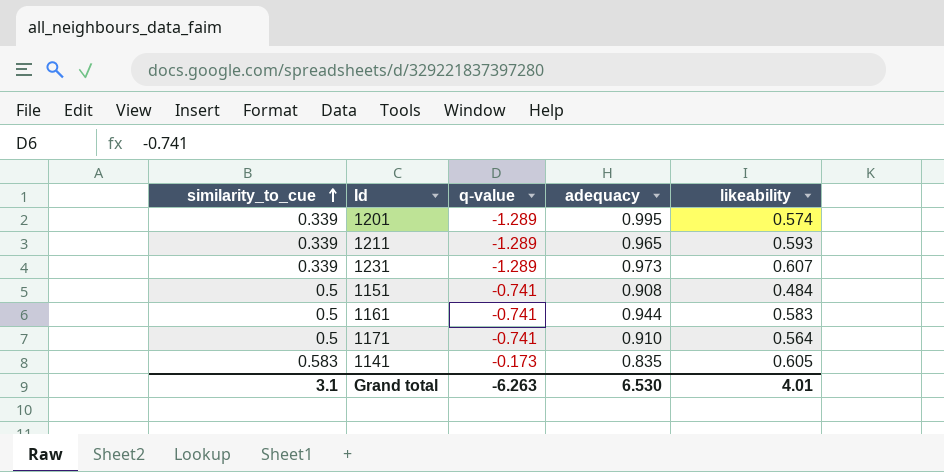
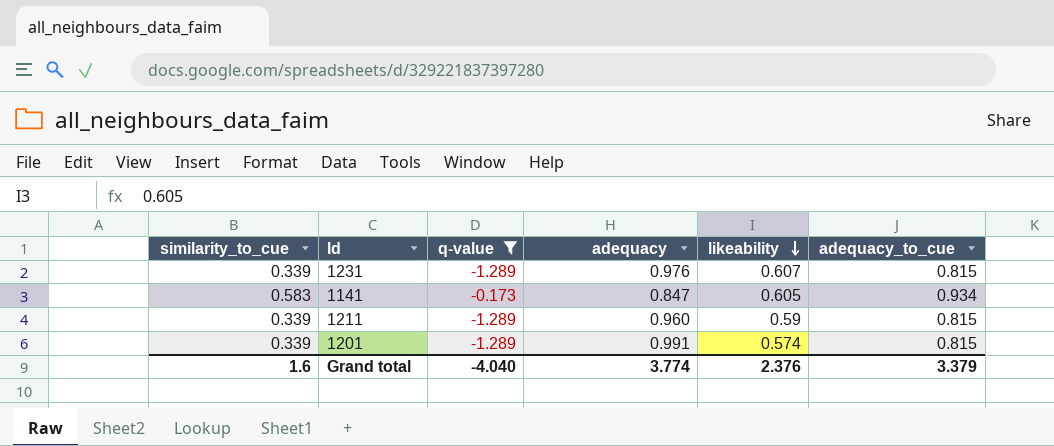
filter: none -> q-value != -0.741
row order: similarity_to_cue ascending -> likeability descending
column adequacy_to_cue | position: none -> 6
1231 | adequacy: 0.973 -> 0.976
1141 | adequacy: 0.835 -> 0.847
1211 | adequacy: 0.965 -> 0.960
1211 | likeability: 0.593 -> 0.59
1201 | adequacy: 0.995 -> 0.991
Grand total | similarity_to_cue: 3.1 -> 1.6
Grand total | q-value: -6.263 -> -4.040
Grand total | adequacy: 6.530 -> 3.774
Grand total | likeability: 4.01 -> 2.376

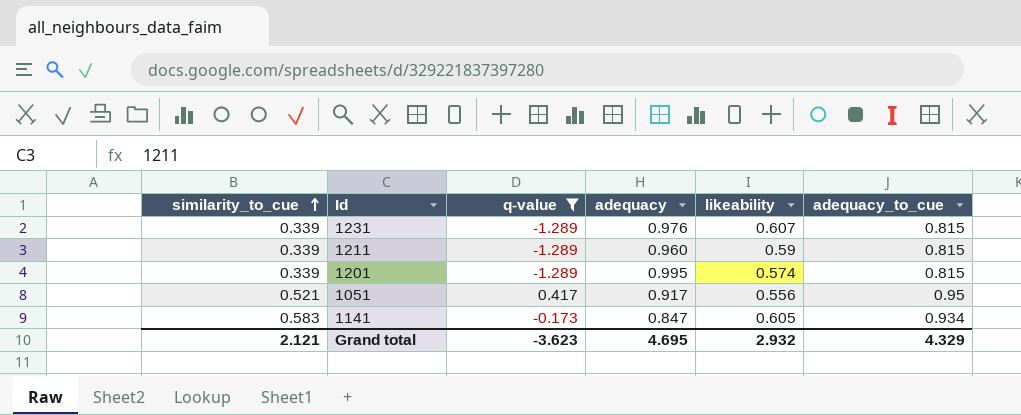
row order: likeability descending -> similarity_to_cue ascending
1201 | adequacy: 0.991 -> 0.995
row 1051: none -> 0.521 | 0.417 | 0.917 | 0.556 | 0.95
Grand total | similarity_to_cue: 1.6 -> 2.121
Grand total | q-value: -4.040 -> -3.623
Grand total | adequacy: 3.774 -> 4.695
Grand total | likeability: 2.376 -> 2.932
Grand total | adequacy_to_cue: 3.379 -> 4.329

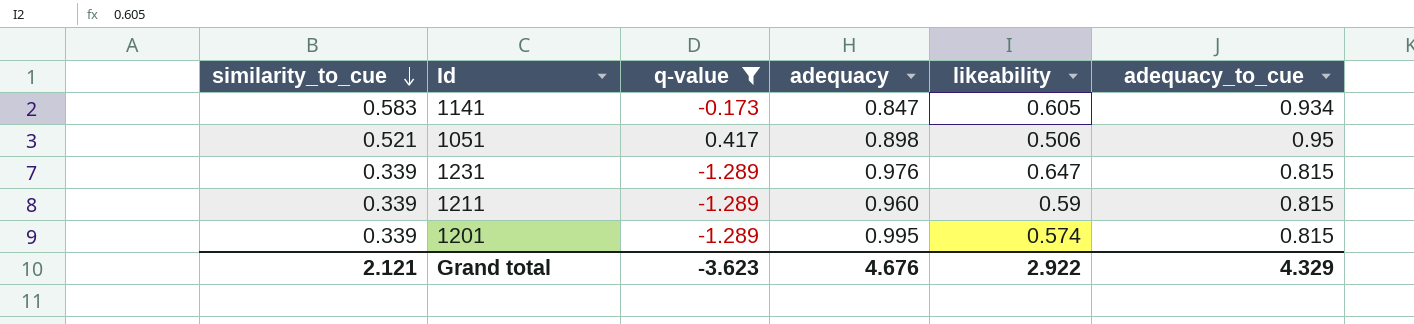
row order: similarity_to_cue ascending -> similarity_to_cue descending
1051 | adequacy: 0.917 -> 0.898
1051 | likeability: 0.556 -> 0.506
1231 | likeability: 0.607 -> 0.647
Grand total | adequacy: 4.695 -> 4.676
Grand total | likeability: 2.932 -> 2.922

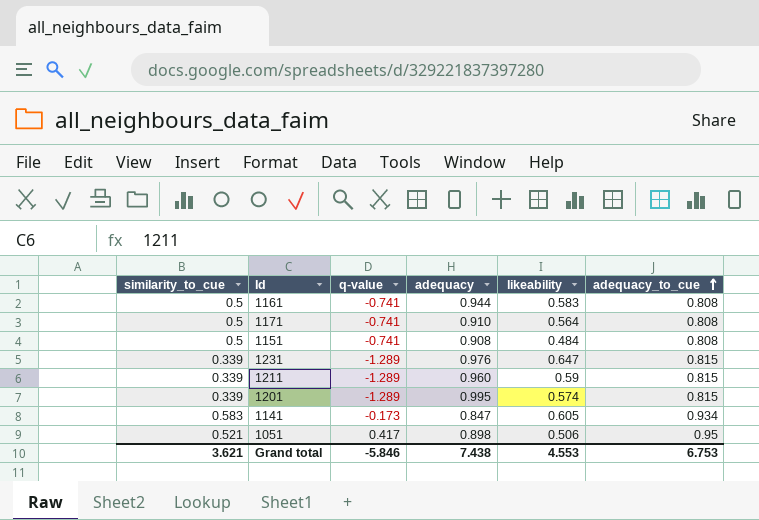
filter: q-value != -0.741 -> none
row order: similarity_to_cue descending -> adequacy_to_cue ascending
Grand total | similarity_to_cue: 2.121 -> 3.621
Grand total | q-value: -3.623 -> -5.846
Grand total | adequacy: 4.676 -> 7.438
Grand total | likeability: 2.922 -> 4.553
Grand total | adequacy_to_cue: 4.329 -> 6.753

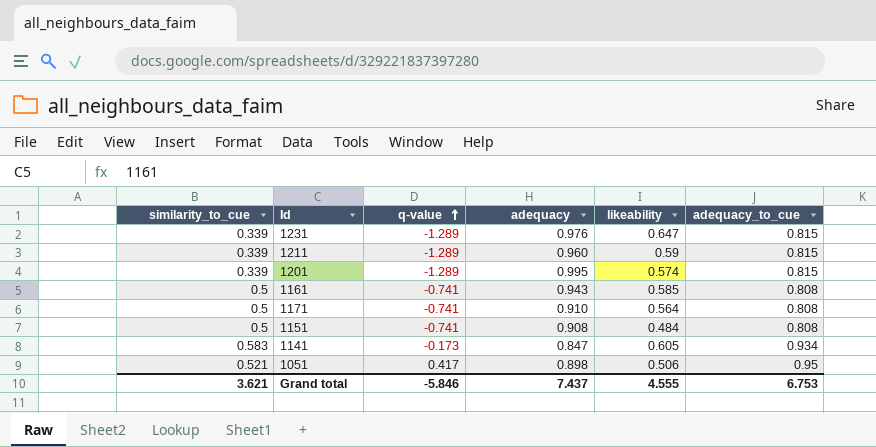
row order: adequacy_to_cue ascending -> q-value ascending
1161 | adequacy: 0.944 -> 0.943
1161 | likeability: 0.583 -> 0.585
Grand total | adequacy: 7.438 -> 7.437
Grand total | likeability: 4.553 -> 4.555

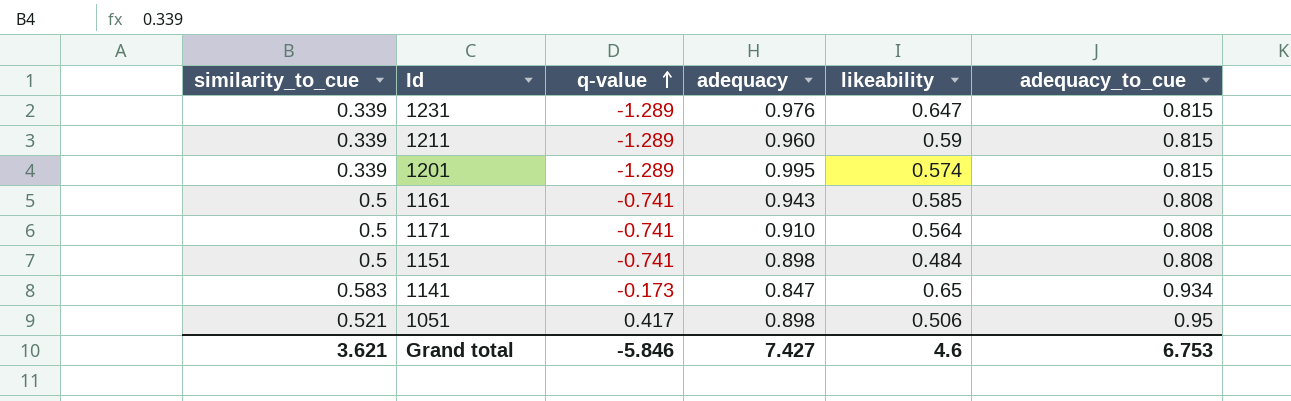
1151 | adequacy: 0.908 -> 0.898
1141 | likeability: 0.605 -> 0.65
Grand total | adequacy: 7.437 -> 7.427
Grand total | likeability: 4.555 -> 4.6

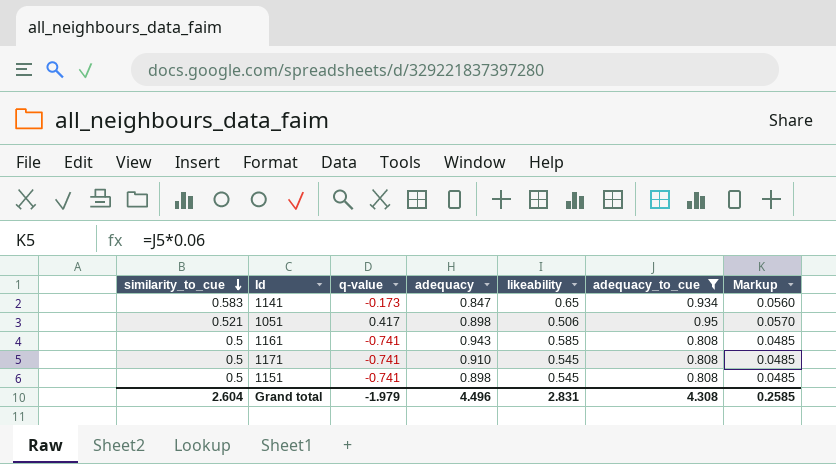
filter: none -> adequacy_to_cue != 0.815
row order: q-value ascending -> similarity_to_cue descending
column Markup | formula: none -> [adequacy_to_cue] * 0.06
1171 | likeability: 0.564 -> 0.545
1151 | likeability: 0.484 -> 0.545
Grand total | similarity_to_cue: 3.621 -> 2.604
Grand total | q-value: -5.846 -> -1.979
Grand total | adequacy: 7.427 -> 4.496
Grand total | likeability: 4.6 -> 2.831
Grand total | adequacy_to_cue: 6.753 -> 4.308

